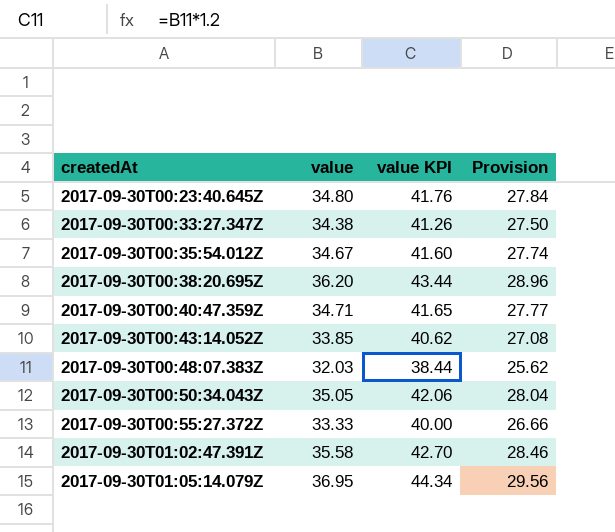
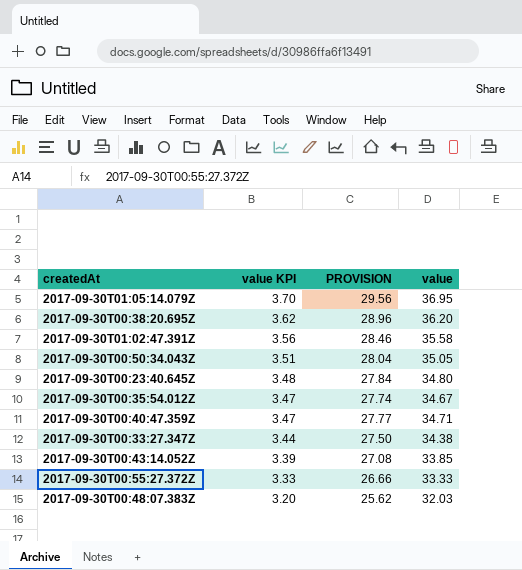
row order: createdAt ascending -> value KPI descending
column value KPI | formula: [value] * 1.2 -> [value] * 0.1
column name: Provision -> PROVISION
column value | position: 2 -> 4

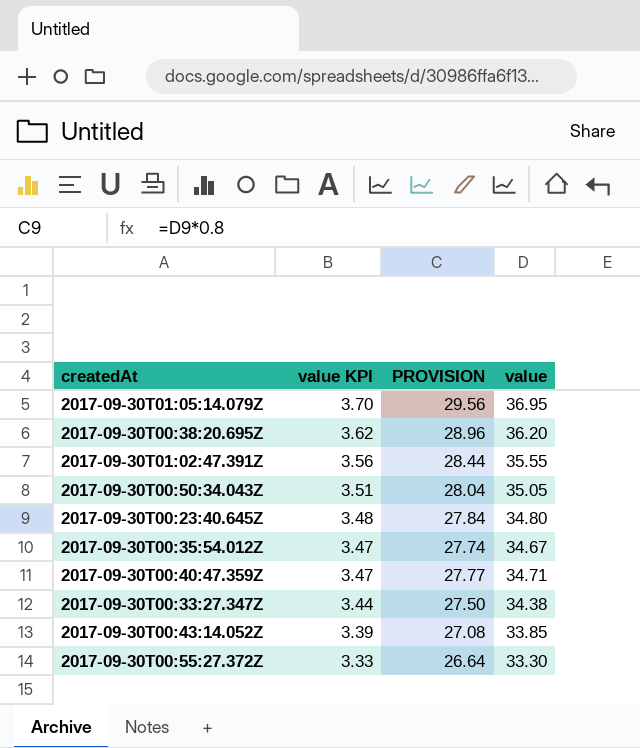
row 2017-09-30T00:48:07.383Z: 3.20 | 25.62 | 32.03 -> none
2017-09-30T01:02:47.391Z | PROVISION: 28.46 -> 28.44
2017-09-30T01:02:47.391Z | value: 35.58 -> 35.55
2017-09-30T00:55:27.372Z | PROVISION: 26.66 -> 26.64
2017-09-30T00:55:27.372Z | value: 33.33 -> 33.30

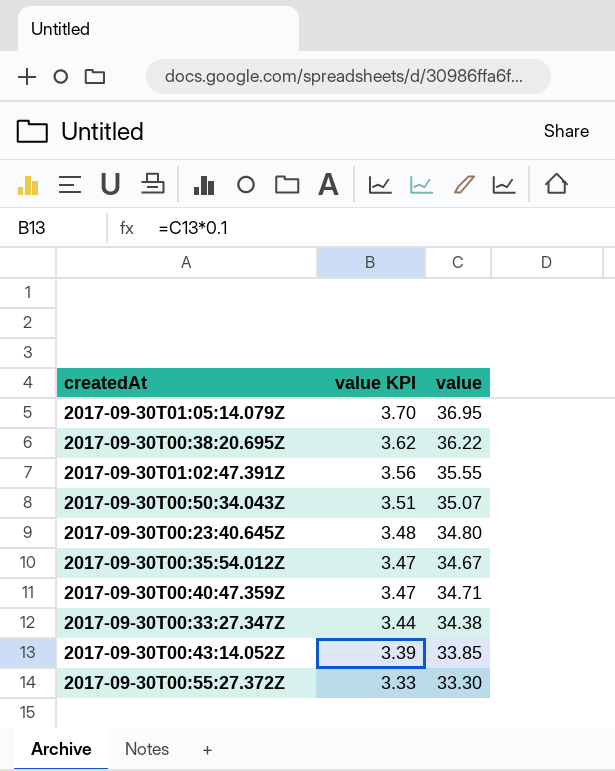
column PROVISION | formula: [value] * 0.8 -> none
2017-09-30T00:38:20.695Z | value: 36.20 -> 36.22
2017-09-30T00:50:34.043Z | value: 35.05 -> 35.07

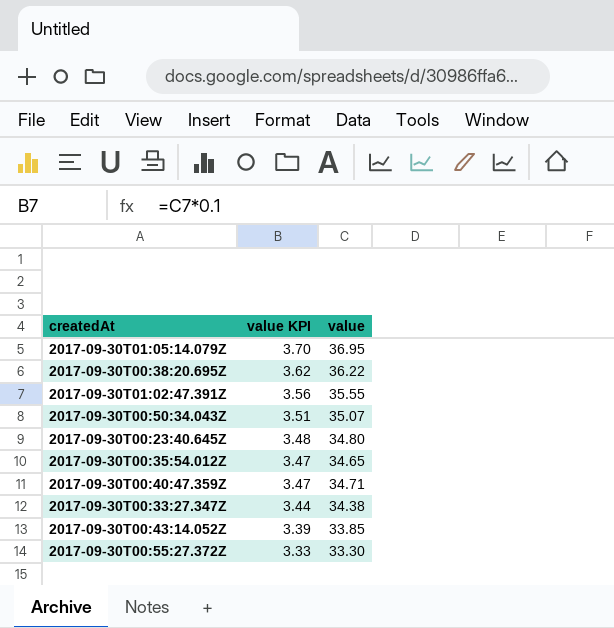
2017-09-30T00:35:54.012Z | value: 34.67 -> 34.65

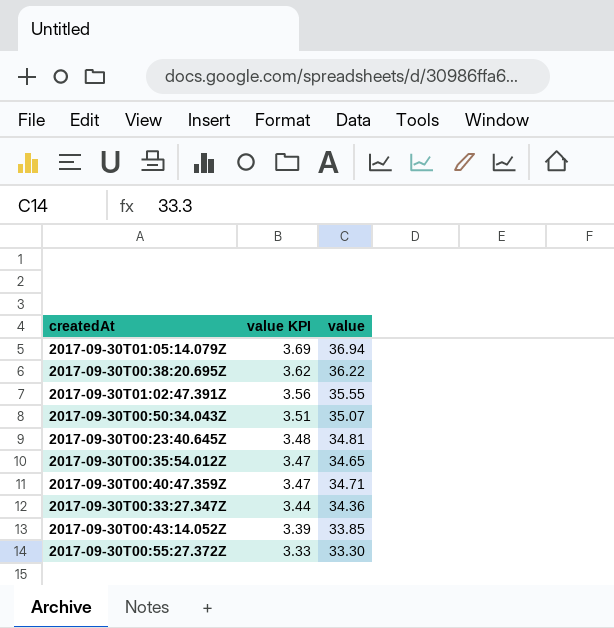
2017-09-30T01:05:14.079Z | value KPI: 3.70 -> 3.69
2017-09-30T01:05:14.079Z | value: 36.95 -> 36.94
2017-09-30T00:23:40.645Z | value: 34.80 -> 34.81
2017-09-30T00:33:27.347Z | value: 34.38 -> 34.36

